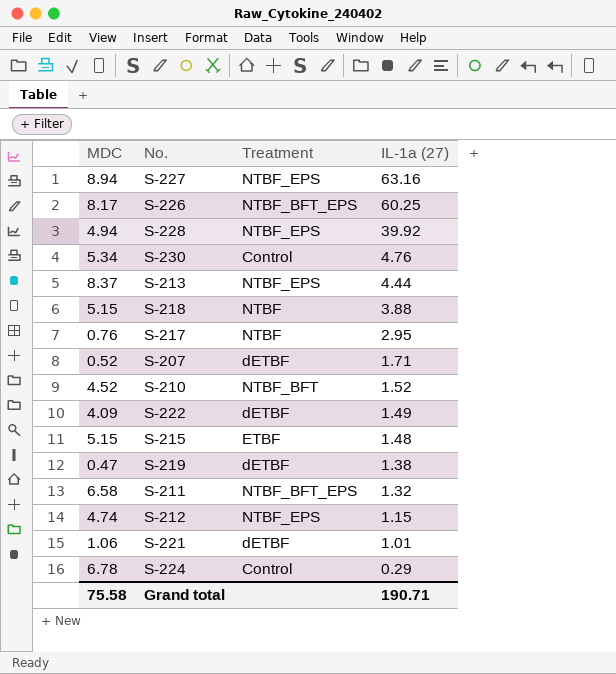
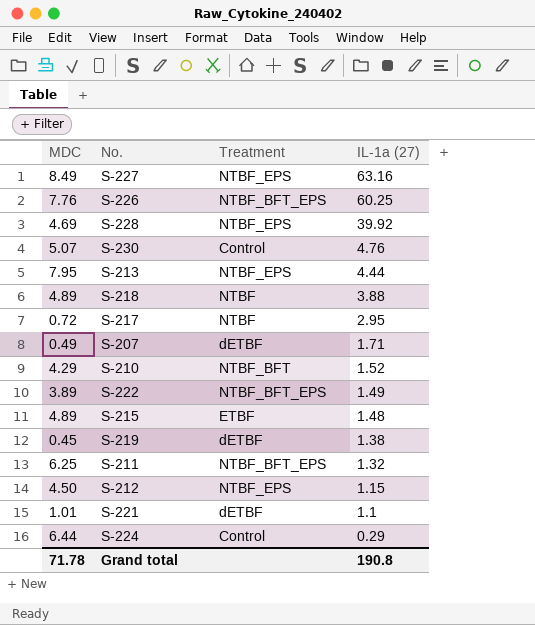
S-227 | MDC: 8.94 -> 8.49
S-226 | MDC: 8.17 -> 7.76
S-228 | MDC: 4.94 -> 4.69
S-230 | MDC: 5.34 -> 5.07
S-213 | MDC: 8.37 -> 7.95
S-218 | MDC: 5.15 -> 4.89
S-217 | MDC: 0.76 -> 0.72
S-207 | MDC: 0.52 -> 0.49
S-210 | MDC: 4.52 -> 4.29
S-222 | MDC: 4.09 -> 3.89
S-222 | Treatment: dETBF -> NTBF_BFT_EPS
S-215 | MDC: 5.15 -> 4.89
S-219 | MDC: 0.47 -> 0.45
S-211 | MDC: 6.58 -> 6.25
S-212 | MDC: 4.74 -> 4.50
S-221 | MDC: 1.06 -> 1.01
S-221 | IL-1a (27): 1.01 -> 1.1
S-224 | MDC: 6.78 -> 6.44
Grand total | MDC: 75.58 -> 71.78
Grand total | IL-1a (27): 190.71 -> 190.8

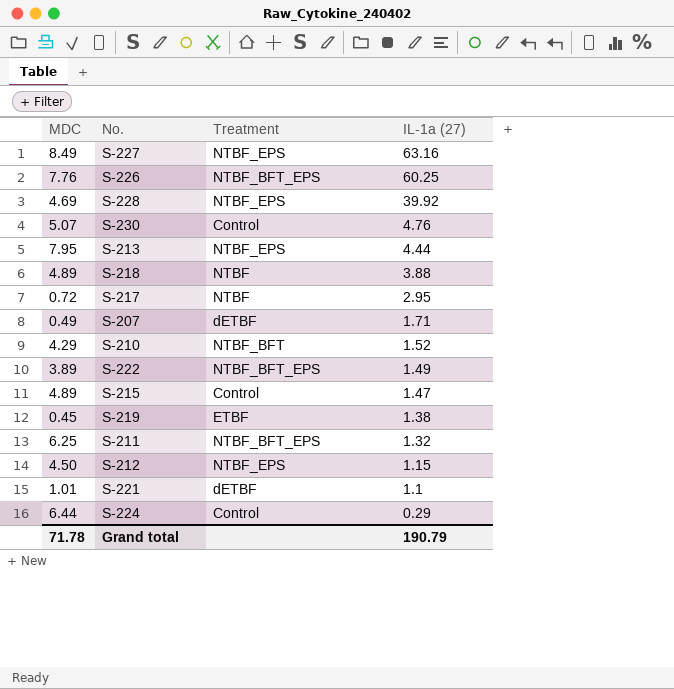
S-215 | Treatment: ETBF -> Control
S-215 | IL-1a (27): 1.48 -> 1.47
S-219 | Treatment: dETBF -> ETBF
Grand total | IL-1a (27): 190.8 -> 190.79

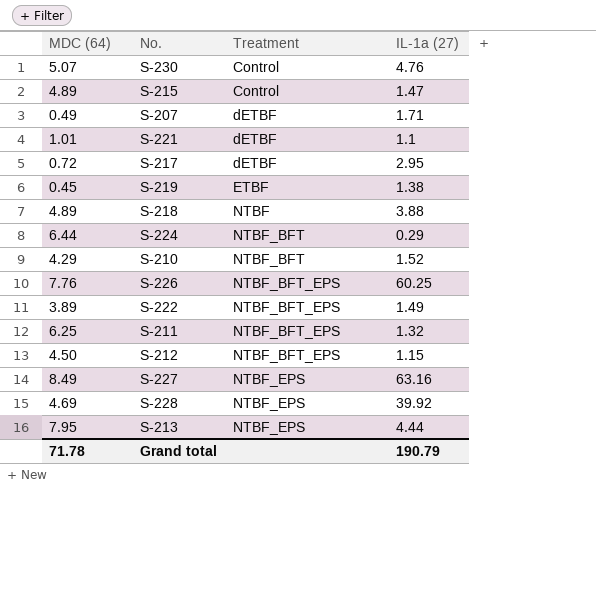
row order: IL-1a (27) descending -> Treatment ascending
column name: MDC -> MDC (64)
S-217 | Treatment: NTBF -> dETBF
S-224 | Treatment: Control -> NTBF_BFT
S-212 | Treatment: NTBF_EPS -> NTBF_BFT_EPS

